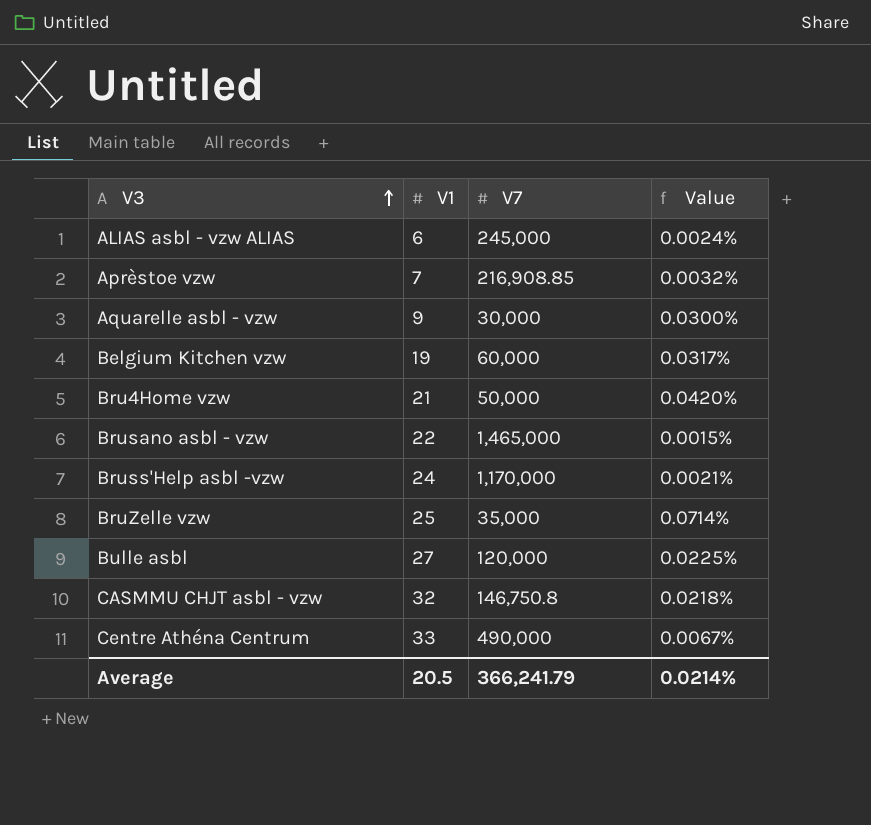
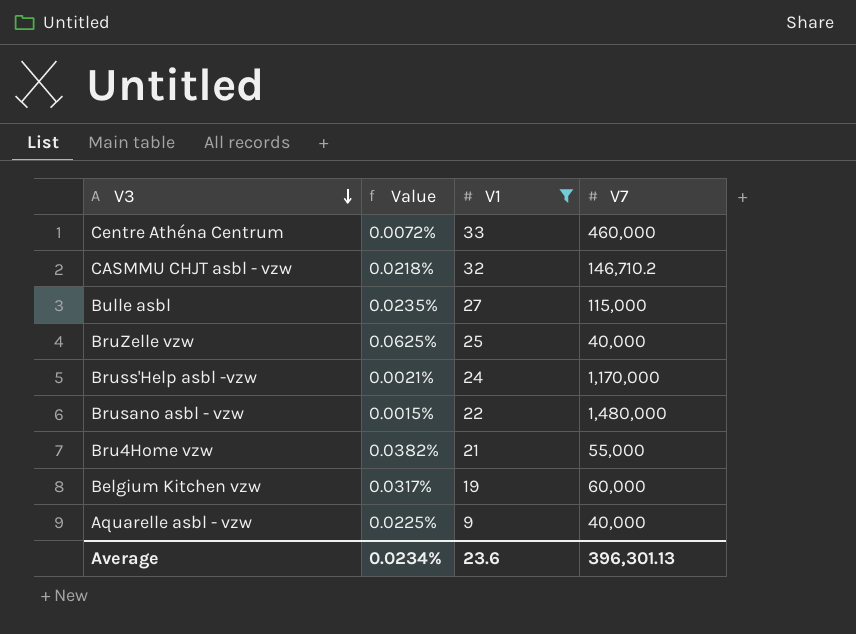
filter: none -> V1 >= 9
row order: V3 ascending -> V3 descending
column Value | position: 4 -> 2
Centre Athéna Centrum | Value: 0.0067% -> 0.0072%
Centre Athéna Centrum | V7: 490,000 -> 460,000
CASMMU CHJT asbl - vzw | V7: 146,750.8 -> 146,710.2
Bulle asbl | Value: 0.0225% -> 0.0235%
Bulle asbl | V7: 120,000 -> 115,000
BruZelle vzw | Value: 0.0714% -> 0.0625%
BruZelle vzw | V7: 35,000 -> 40,000
Brusano asbl - vzw | V7: 1,465,000 -> 1,480,000
Bru4Home vzw | Value: 0.0420% -> 0.0382%
Bru4Home vzw | V7: 50,000 -> 55,000
Aquarelle asbl - vzw | Value: 0.0300% -> 0.0225%
Aquarelle asbl - vzw | V7: 30,000 -> 40,000
Average | Value: 0.0214% -> 0.0234%
Average | V1: 20.5 -> 23.6
Average | V7: 366,241.79 -> 396,301.13

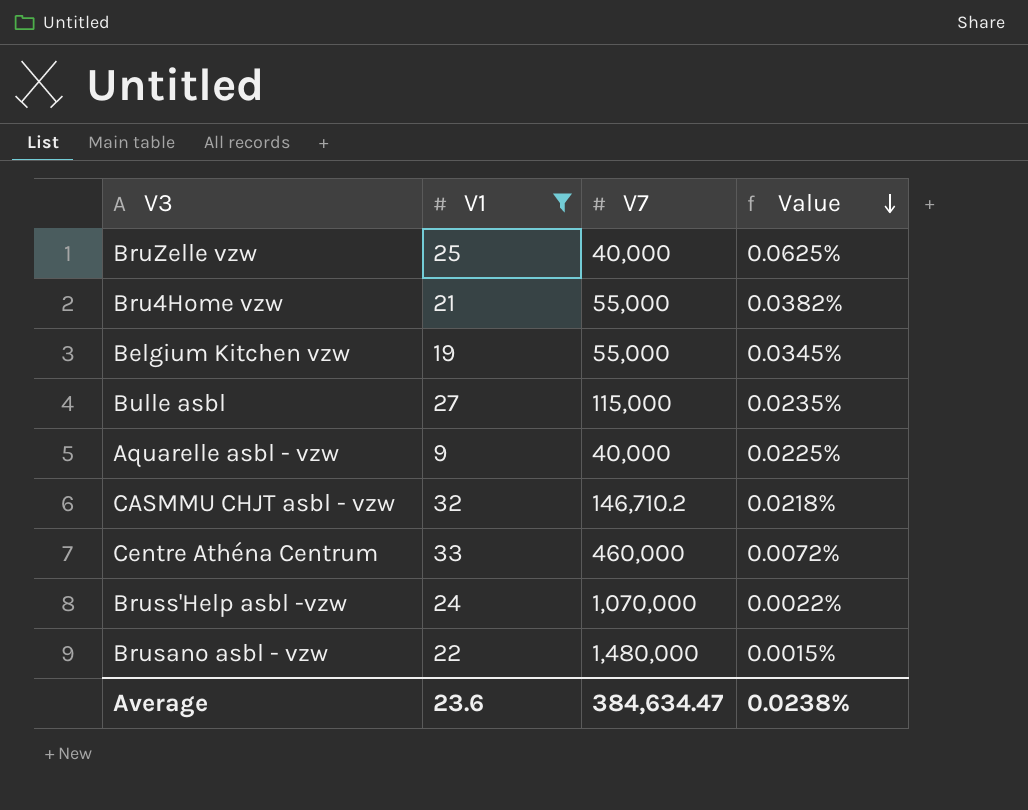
row order: V3 descending -> Value descending
column Value | position: 2 -> 4
Belgium Kitchen vzw | V7: 60,000 -> 55,000
Belgium Kitchen vzw | Value: 0.0317% -> 0.0345%
Bruss'Help asbl -vzw | V7: 1,170,000 -> 1,070,000
Bruss'Help asbl -vzw | Value: 0.0021% -> 0.0022%
Average | V7: 396,301.13 -> 384,634.47
Average | Value: 0.0234% -> 0.0238%

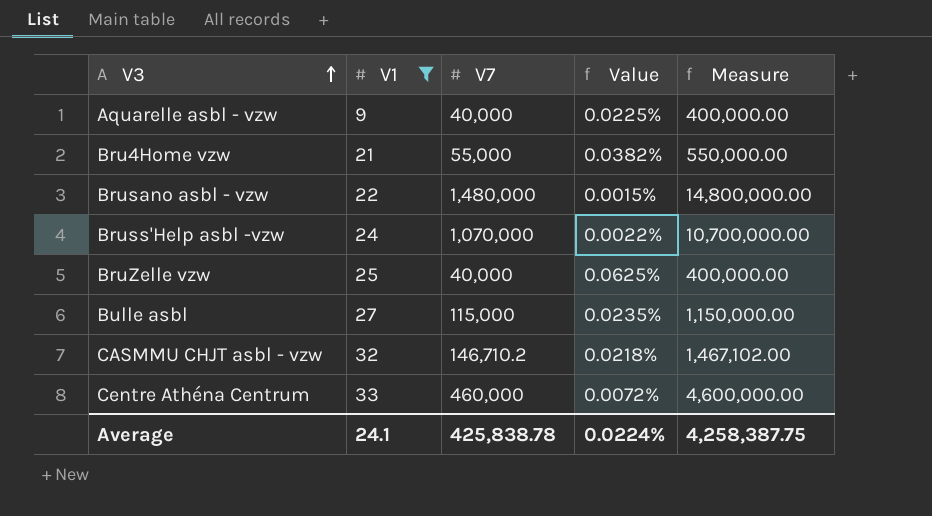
row order: Value descending -> V3 ascending
column Measure | formula: none -> [V7] * 10
row Belgium Kitchen vzw: 19 | 55,000 | 0.0345% -> none
Average | V1: 23.6 -> 24.1
Average | V7: 384,634.47 -> 425,838.78
Average | Value: 0.0238% -> 0.0224%

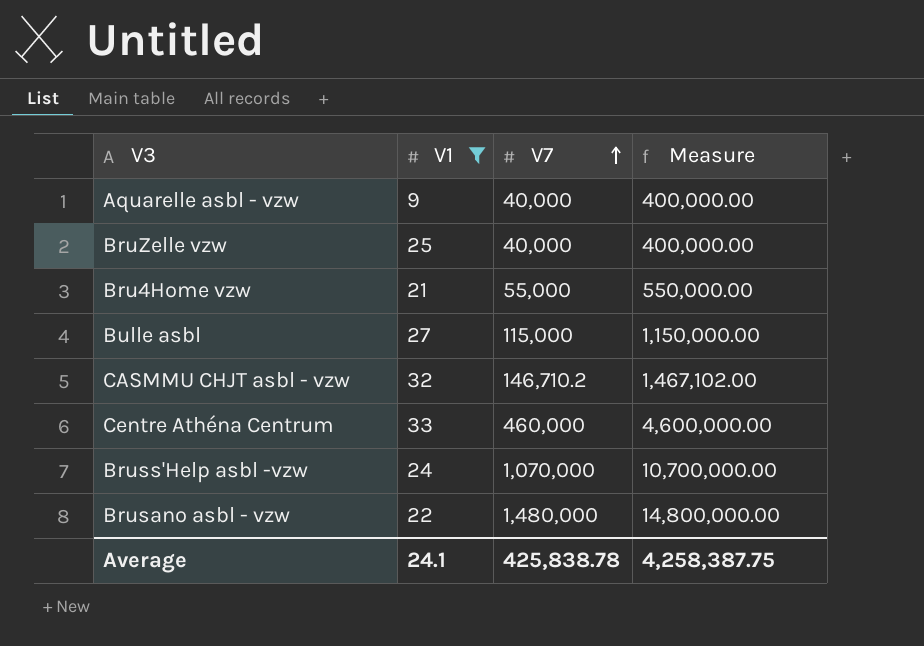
row order: V3 ascending -> V7 ascending
column Value | formula: [V1] / [V7] -> none

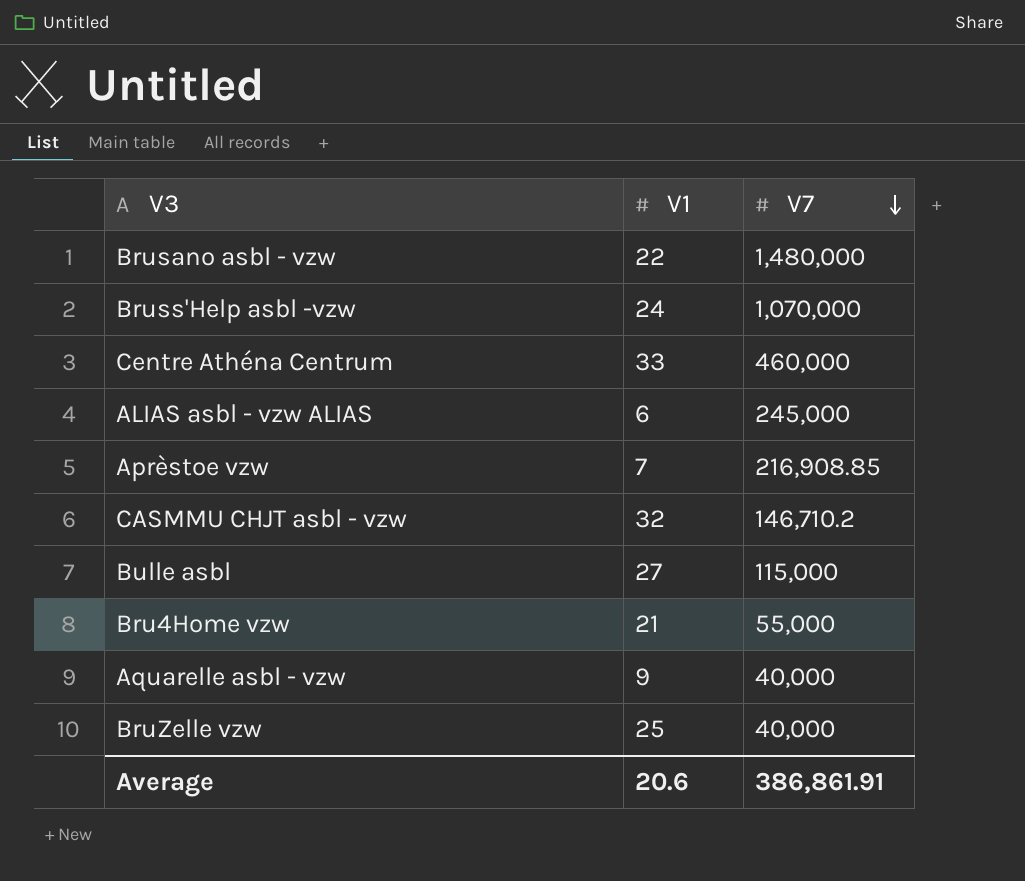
filter: V1 >= 9 -> none
row order: V7 ascending -> V7 descending
column Measure | formula: [V7] * 10 -> none
Average | V1: 24.1 -> 20.6
Average | V7: 425,838.78 -> 386,861.91

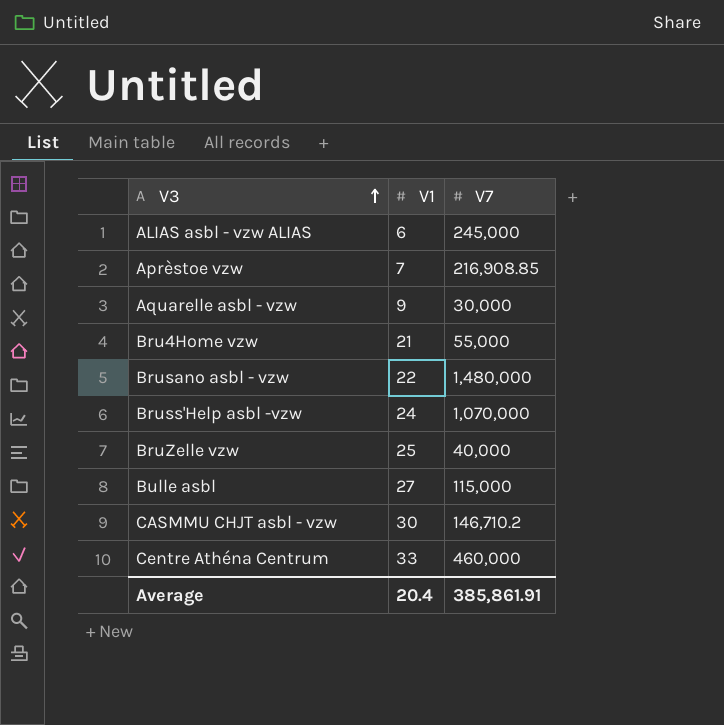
row order: V7 descending -> V3 ascending
Aquarelle asbl - vzw | V7: 40,000 -> 30,000
CASMMU CHJT asbl - vzw | V1: 32 -> 30
Average | V1: 20.6 -> 20.4
Average | V7: 386,861.91 -> 385,861.91

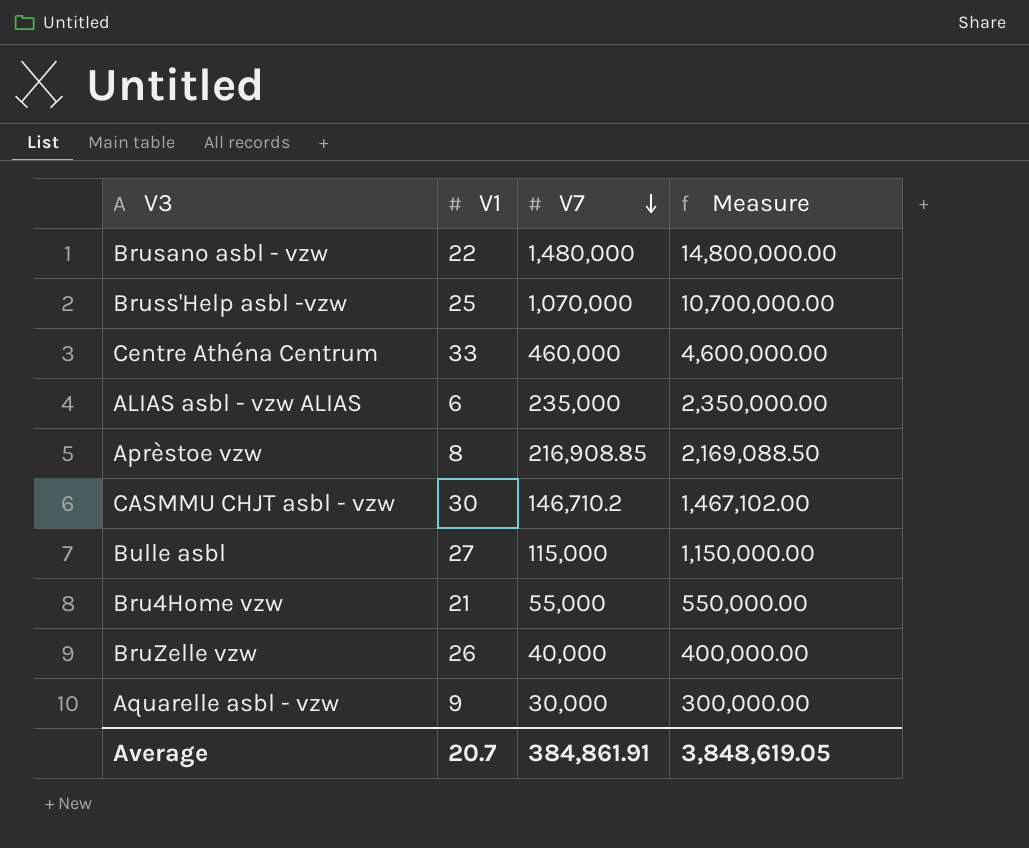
row order: V3 ascending -> V7 descending
column Measure | formula: none -> [V7] * 10
Bruss'Help asbl -vzw | V1: 24 -> 25
ALIAS asbl - vzw ALIAS | V7: 245,000 -> 235,000
Aprèstoe vzw | V1: 7 -> 8
BruZelle vzw | V1: 25 -> 26
Average | V1: 20.4 -> 20.7
Average | V7: 385,861.91 -> 384,861.91

